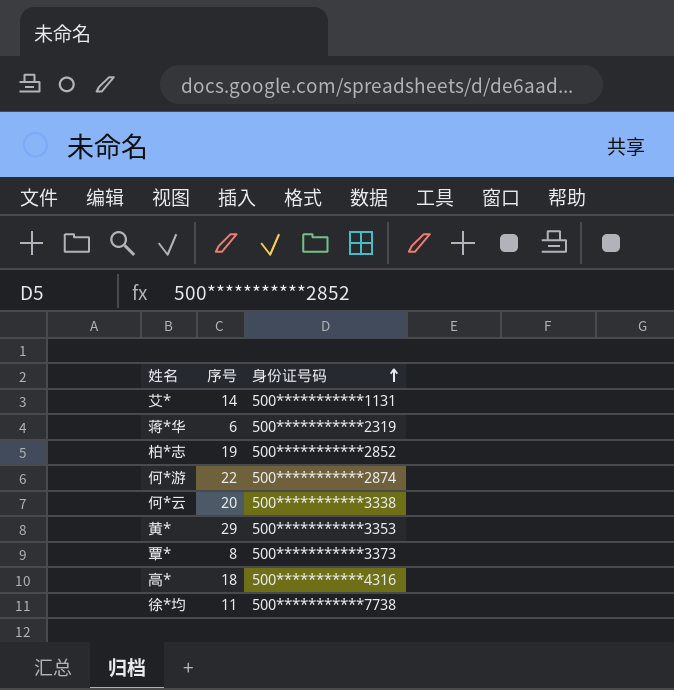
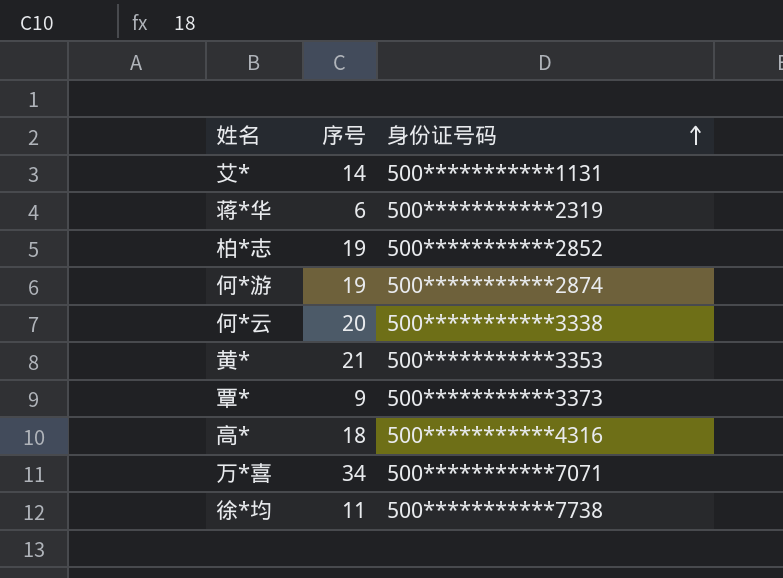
何*游 | 序号: 22 -> 19
黄* | 序号: 29 -> 21
覃* | 序号: 8 -> 9
row 万*喜: none -> 34 | 500***********7071

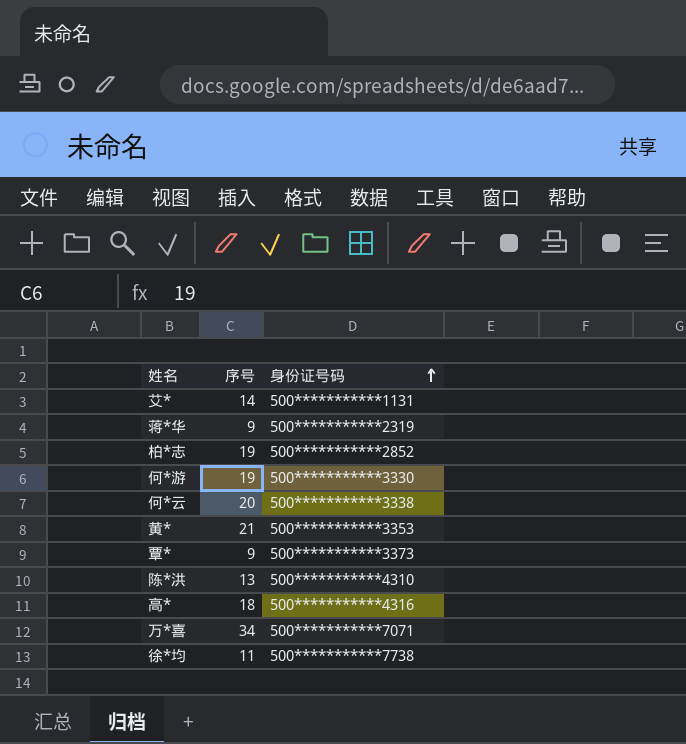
蒋*华 | 序号: 6 -> 9
何*游 | 身份证号码: 500***********2874 -> 500***********3330
row 陈*洪: none -> 13 | 500***********4310

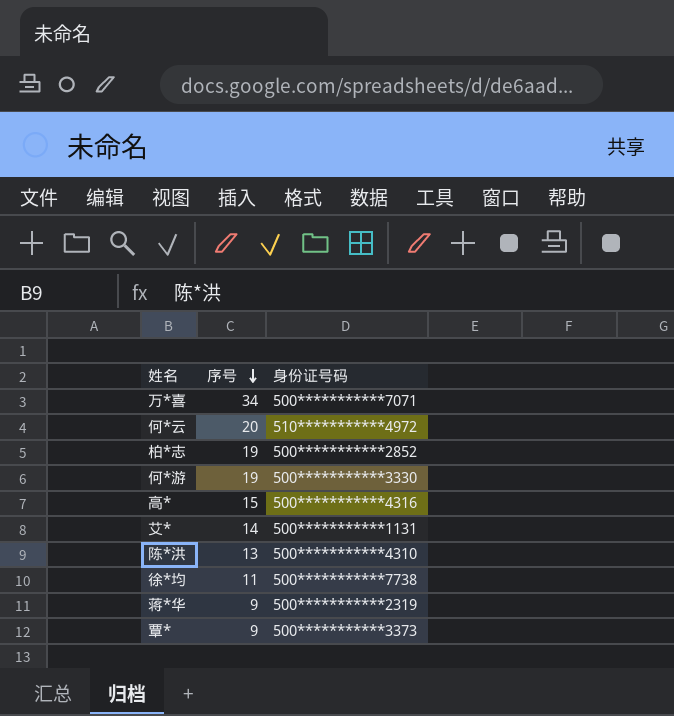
row order: 身份证号码 ascending -> 序号 descending
row 黄*: 21 | 500***********3353 -> none
何*云 | 身份证号码: 500***********3338 -> 510***********4972
高* | 序号: 18 -> 15

